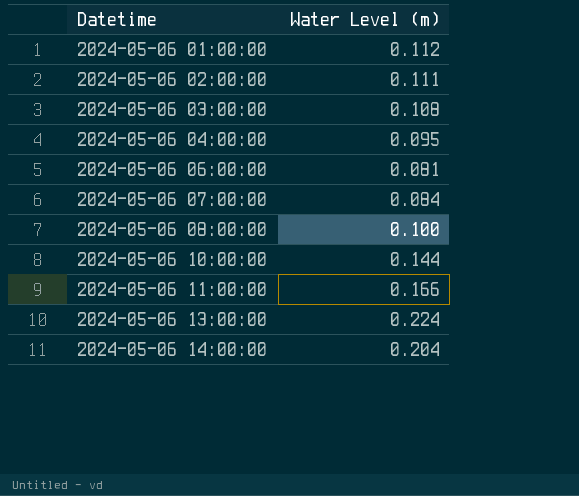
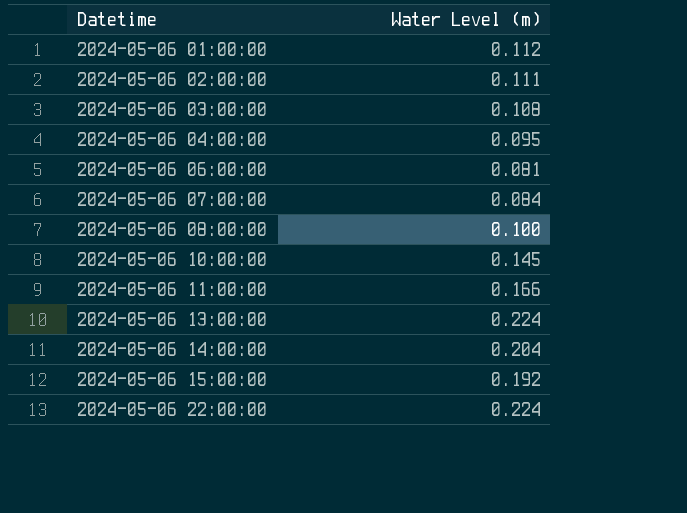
2024-05-06 10:00:00 | Water Level (m): 0.144 -> 0.145
row 2024-05-06 15:00:00: none -> 0.192
row 2024-05-06 22:00:00: none -> 0.224

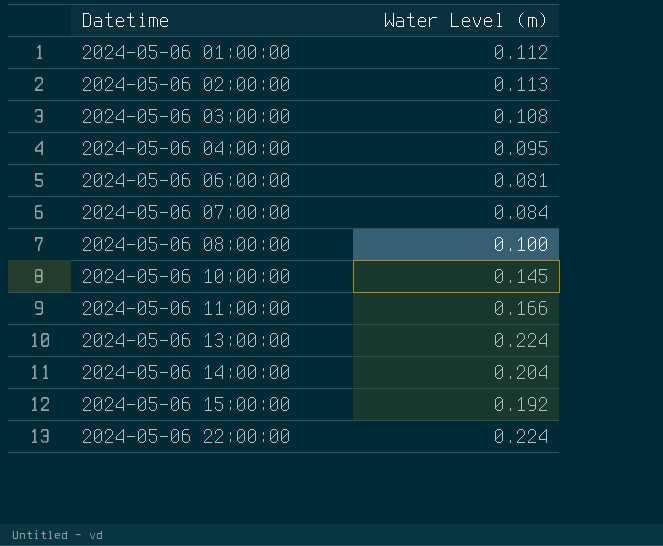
2024-05-06 02:00:00 | Water Level (m): 0.111 -> 0.113

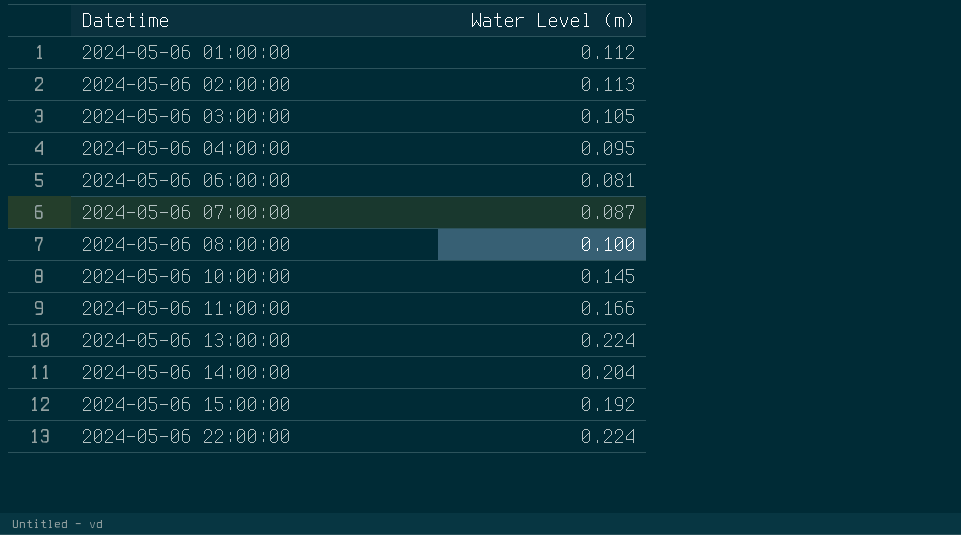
2024-05-06 03:00:00 | Water Level (m): 0.108 -> 0.105
2024-05-06 07:00:00 | Water Level (m): 0.084 -> 0.087

